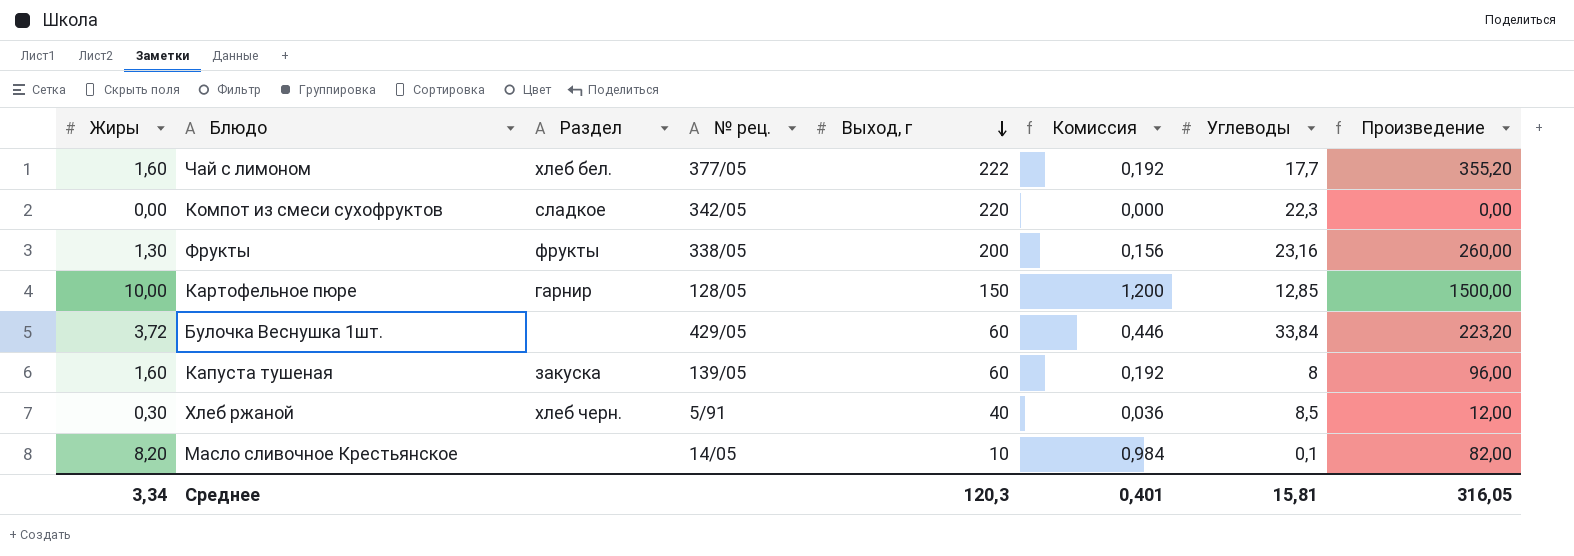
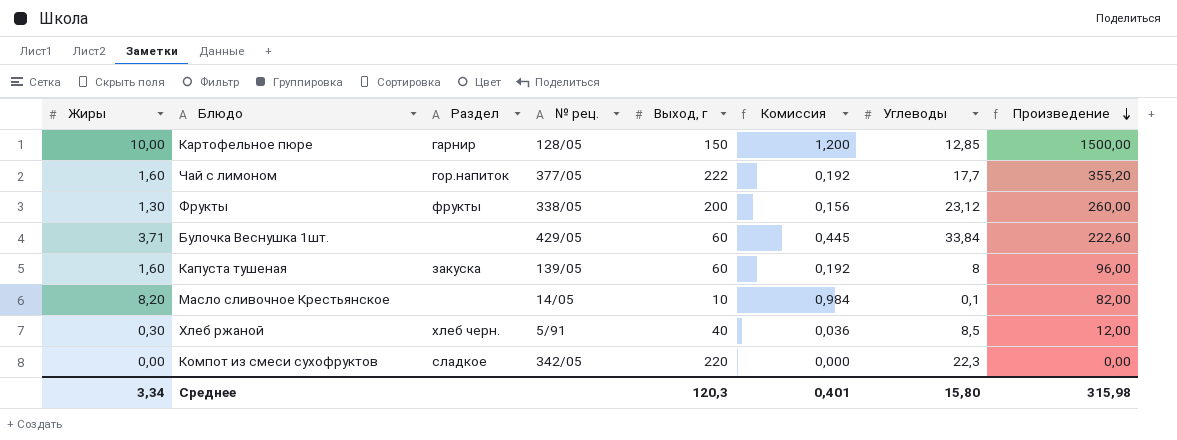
row order: Выход, г descending -> Произведение descending
Чай с лимоном | Раздел: хлеб бел. -> гор.напиток
Фрукты | Углеводы: 23,16 -> 23,12
Булочка Веснушка 1шт. | Жиры: 3,72 -> 3,71
Булочка Веснушка 1шт. | Комиссия: 0,446 -> 0,445
Булочка Веснушка 1шт. | Произведение: 223,20 -> 222,60
Среднее | Углеводы: 15,81 -> 15,80
Среднее | Произведение: 316,05 -> 315,98

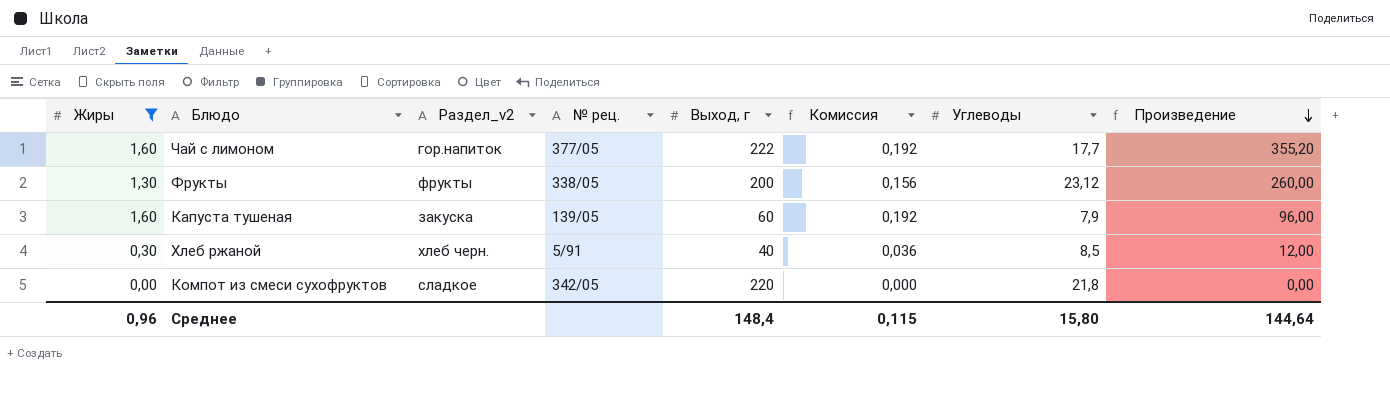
filter: none -> Жиры <= 1,60
column name: Раздел -> Раздел_v2
Капуста тушеная | Углеводы: 8 -> 7,9
Компот из смеси сухофруктов | Углеводы: 22,3 -> 21,8
Среднее | Жиры: 3,34 -> 0,96
Среднее | Выход, г: 120,3 -> 148,4
Среднее | Комиссия: 0,401 -> 0,115
Среднее | Произведение: 315,98 -> 144,64

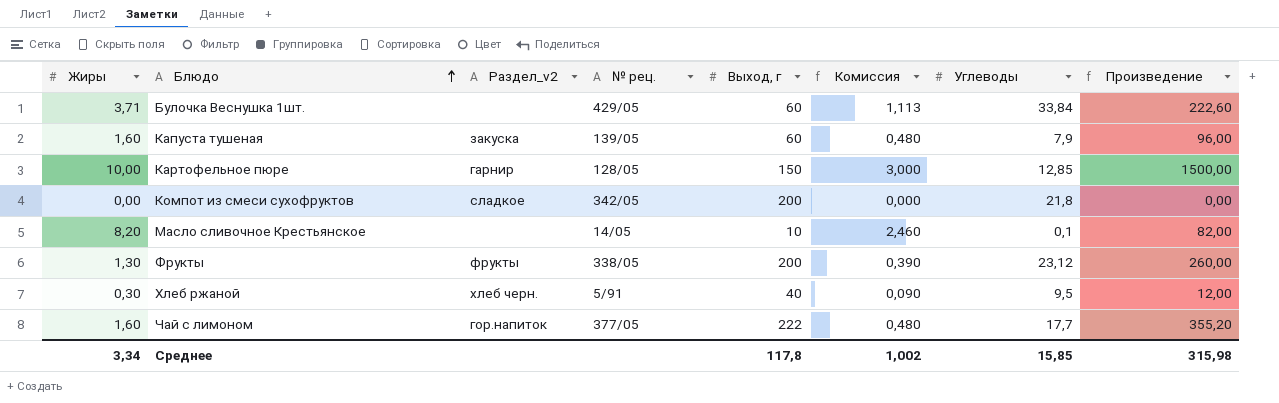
filter: Жиры <= 1,60 -> none
row order: Произведение descending -> Блюдо ascending
column Комиссия | formula: [Жиры] * 0,12 -> [Жиры] * 0,3
Компот из смеси сухофруктов | Выход, г: 220 -> 200
Хлеб ржаной | Углеводы: 8,5 -> 9,5
Среднее | Жиры: 0,96 -> 3,34
Среднее | Выход, г: 148,4 -> 117,8
Среднее | Комиссия: 0,115 -> 1,002
Среднее | Углеводы: 15,80 -> 15,85
Среднее | Произведение: 144,64 -> 315,98

